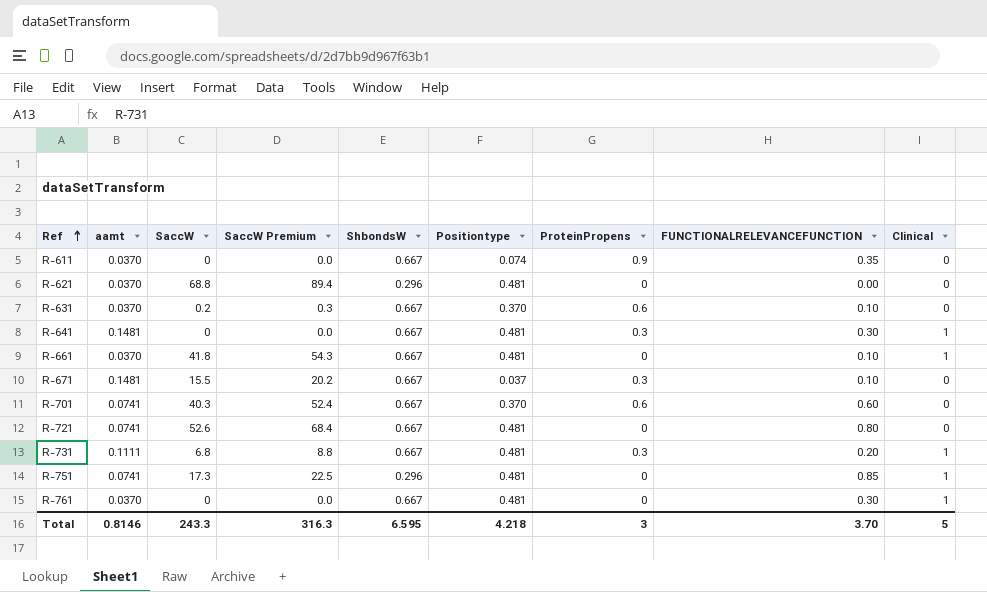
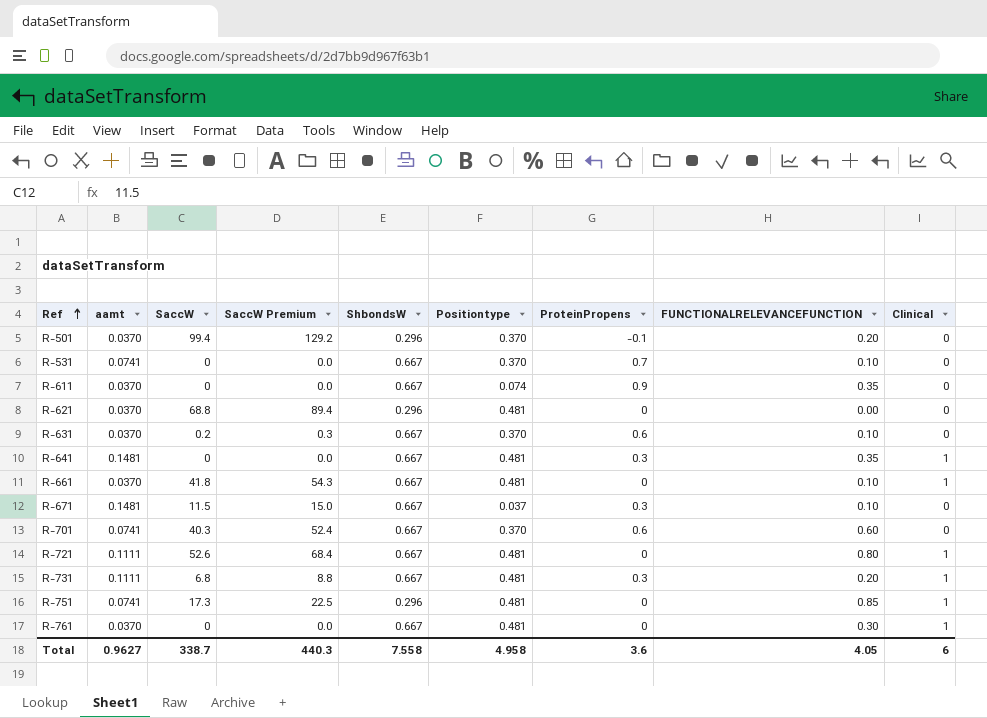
row R-501: none -> 0.0370 | 99.4 | 129.2 | 0.296 | 0.370 | -0.1 | 0.20 | 0
row R-531: none -> 0.0741 | 0 | 0.0 | 0.667 | 0.370 | 0.7 | 0.10 | 0
R-641 | FUNCTIONALRELEVANCEFUNCTION: 0.30 -> 0.35
R-671 | SaccW: 15.5 -> 11.5
R-671 | SaccW Premium: 20.2 -> 15.0
R-721 | aamt: 0.0741 -> 0.1111
R-721 | Clinical: 0 -> 1
Total | aamt: 0.8146 -> 0.9627
Total | SaccW: 243.3 -> 338.7
Total | SaccW Premium: 316.3 -> 440.3
Total | ShbondsW: 6.595 -> 7.558
Total | Positiontype: 4.218 -> 4.958
Total | ProteinPropens: 3 -> 3.6
Total | FUNCTIONALRELEVANCEFUNCTION: 3.70 -> 4.05
Total | Clinical: 5 -> 6

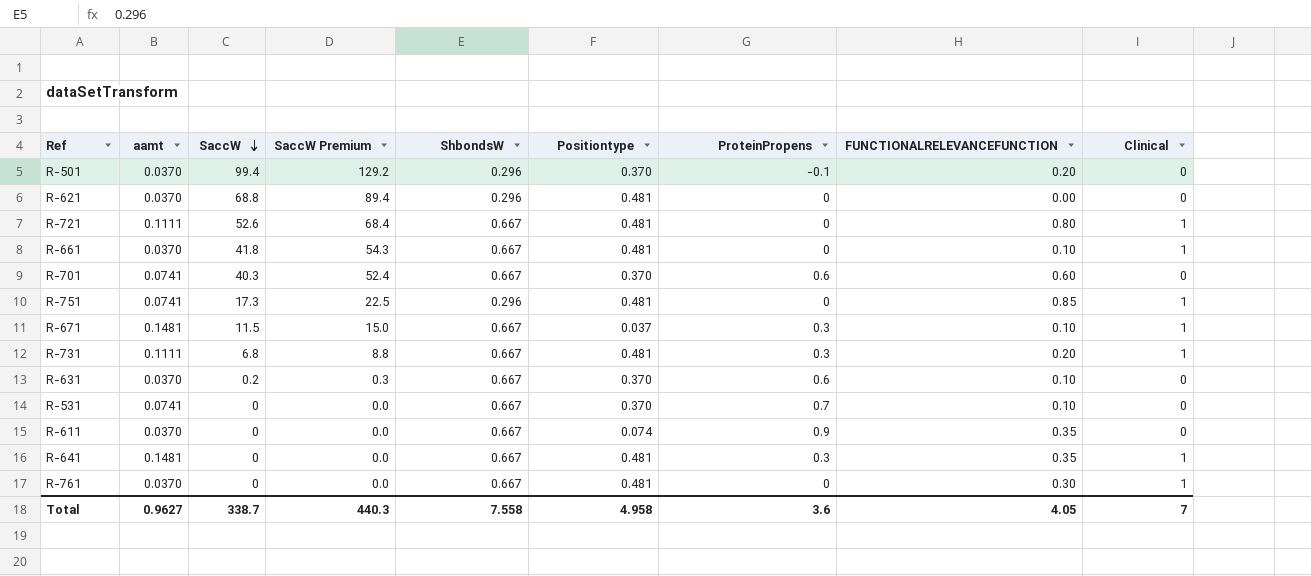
row order: Ref ascending -> SaccW descending
R-671 | Clinical: 0 -> 1
Total | Clinical: 6 -> 7

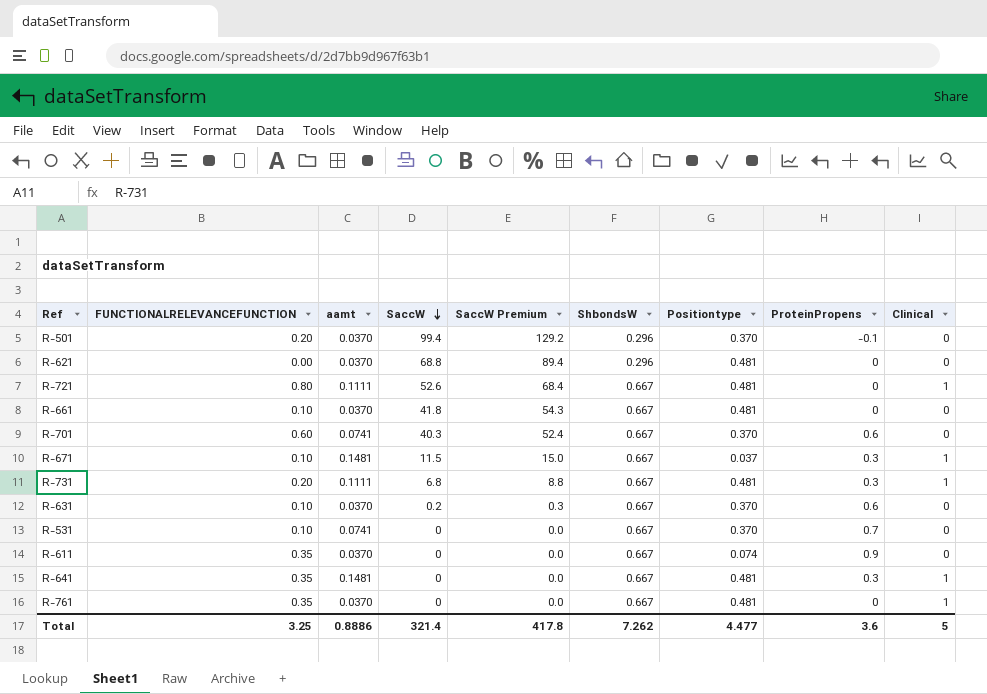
column FUNCTIONALRELEVANCEFUNCTION | position: 8 -> 2
row R-751: 0.0741 | 17.3 | 22.5 | 0.296 | 0.481 | 0 | 0.85 | 1 -> none
R-661 | Clinical: 1 -> 0
R-761 | FUNCTIONALRELEVANCEFUNCTION: 0.30 -> 0.35
Total | FUNCTIONALRELEVANCEFUNCTION: 4.05 -> 3.25
Total | aamt: 0.9627 -> 0.8886
Total | SaccW: 338.7 -> 321.4
Total | SaccW Premium: 440.3 -> 417.8
Total | ShbondsW: 7.558 -> 7.262
Total | Positiontype: 4.958 -> 4.477
Total | Clinical: 7 -> 5

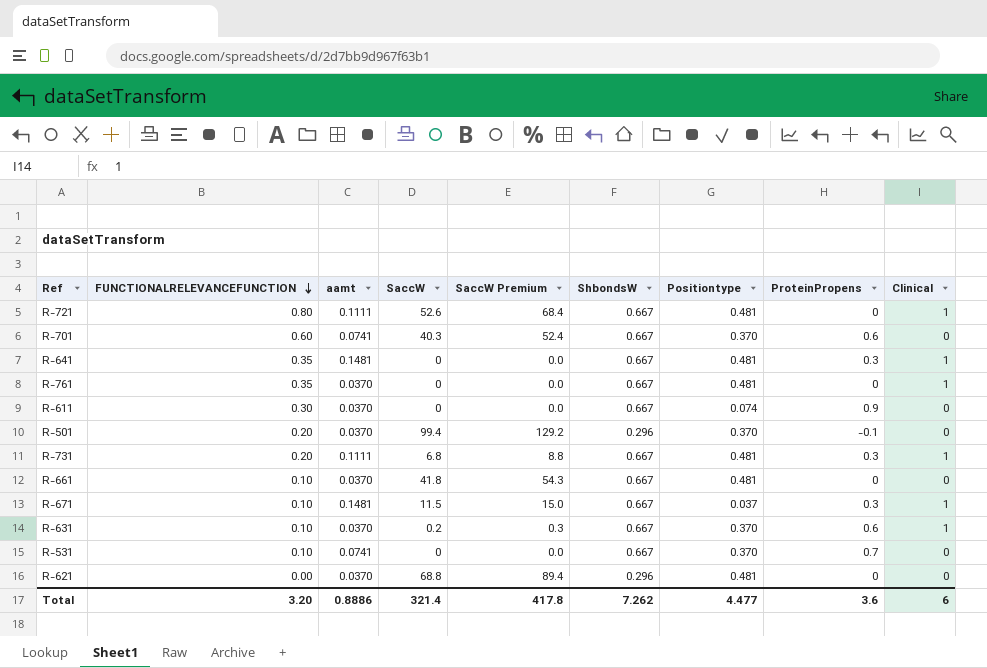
row order: SaccW descending -> FUNCTIONALRELEVANCEFUNCTION descending
R-611 | FUNCTIONALRELEVANCEFUNCTION: 0.35 -> 0.30
R-631 | Clinical: 0 -> 1
Total | FUNCTIONALRELEVANCEFUNCTION: 3.25 -> 3.20
Total | Clinical: 5 -> 6

